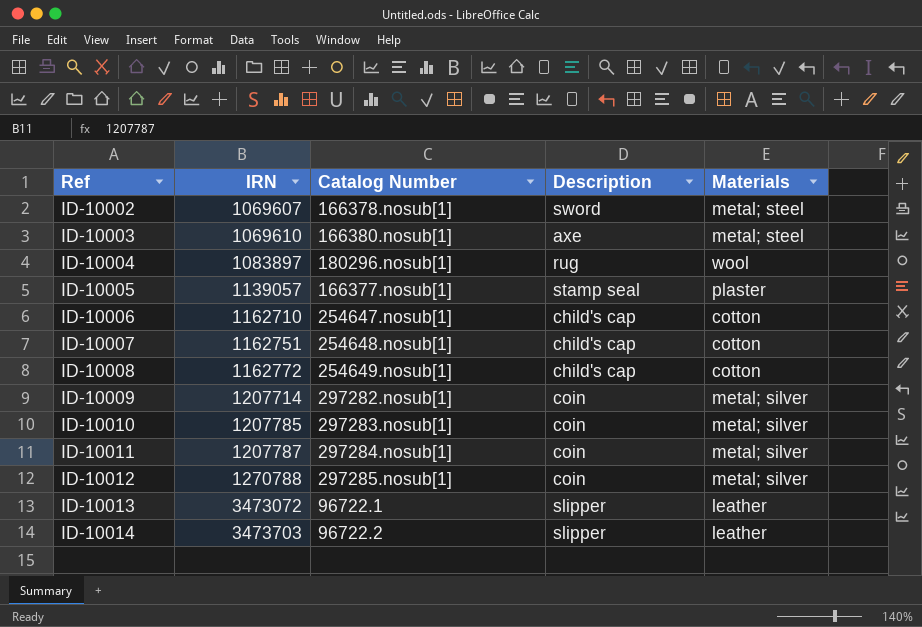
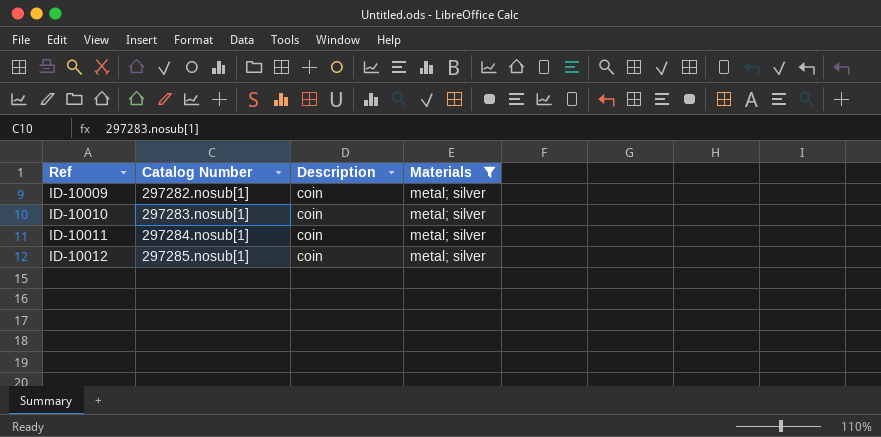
filter: none -> Materials = metal; silver
column IRN | position: 2 -> none

